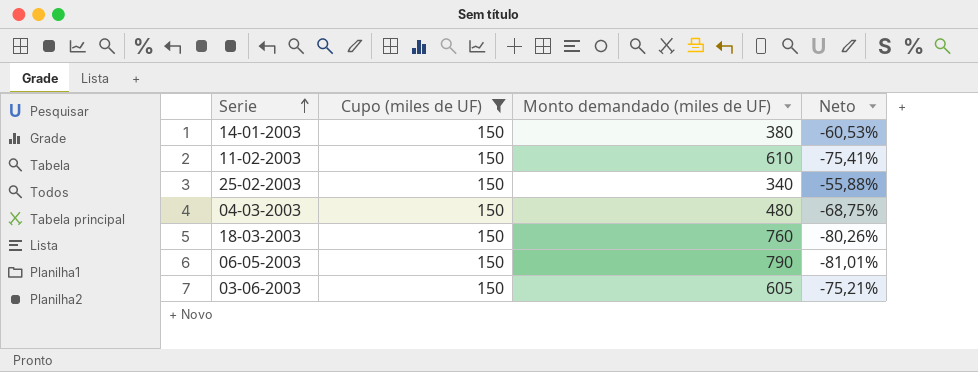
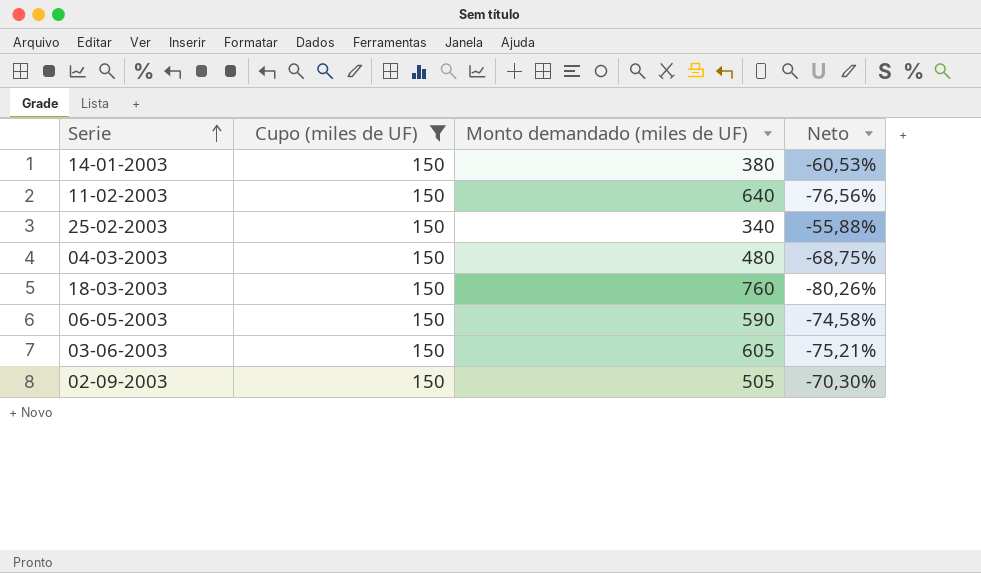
11-02-2003 | Monto demandado (miles de UF): 610 -> 640
11-02-2003 | Neto: -75,41% -> -76,56%
06-05-2003 | Monto demandado (miles de UF): 790 -> 590
06-05-2003 | Neto: -81,01% -> -74,58%
row 02-09-2003: none -> 150 | 505 | -70,30%

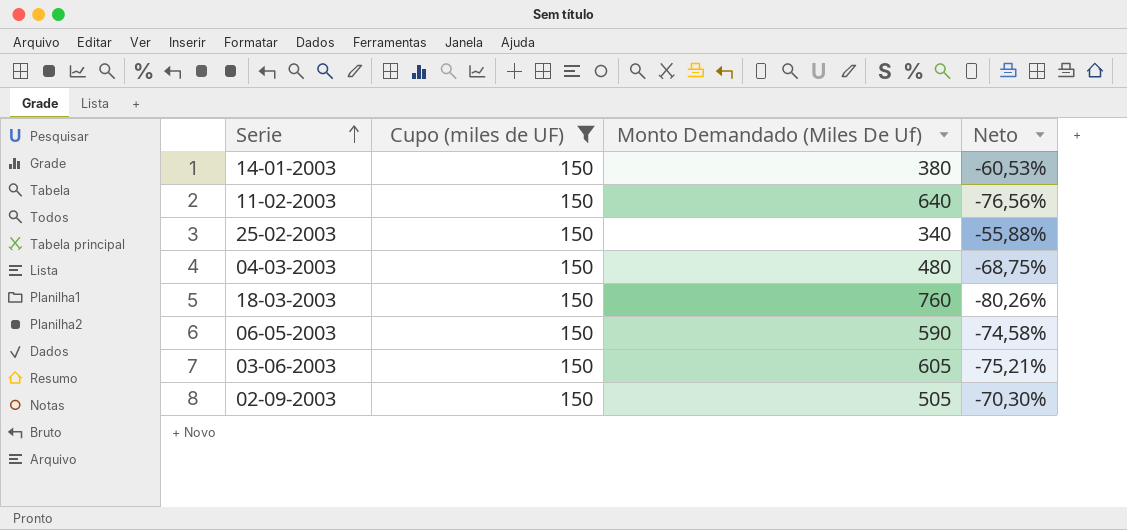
column name: Monto demandado (miles de UF) -> Monto Demandado (Miles De Uf)

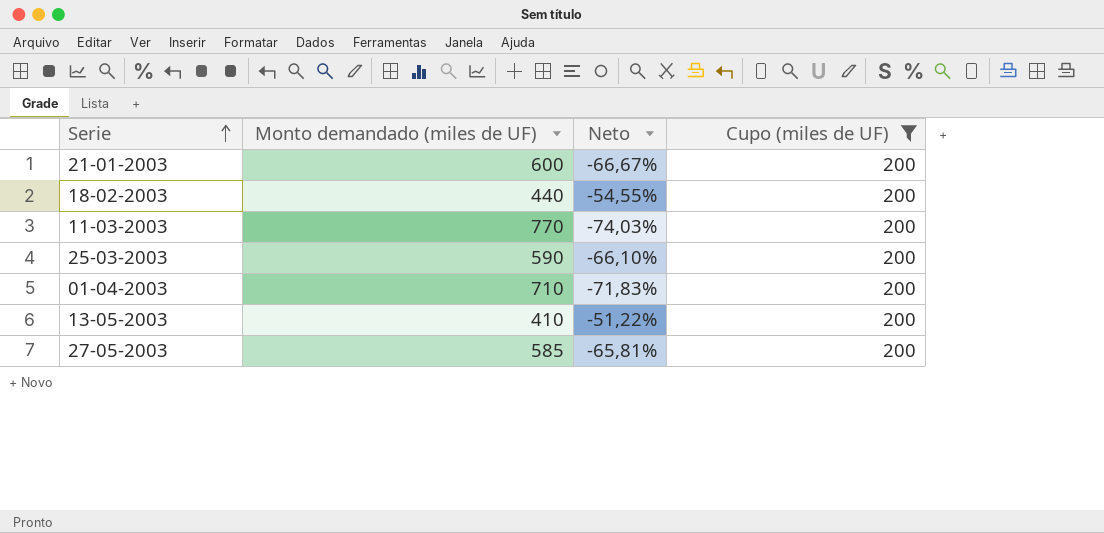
filter: Cupo (miles de UF) = 150 -> Cupo (miles de UF) = 200
column name: Monto Demandado (Miles De Uf) -> Monto demandado (miles de UF)
column Cupo (miles de UF) | position: 2 -> 4

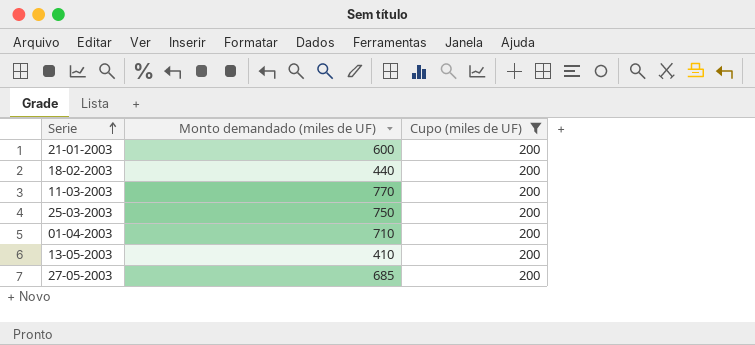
column Neto | formula: ([Cupo (miles de UF)] - [Monto demandado (miles de UF)]) / [Monto demandado (miles de UF)] -> none
25-03-2003 | Monto demandado (miles de UF): 590 -> 750
27-05-2003 | Monto demandado (miles de UF): 585 -> 685

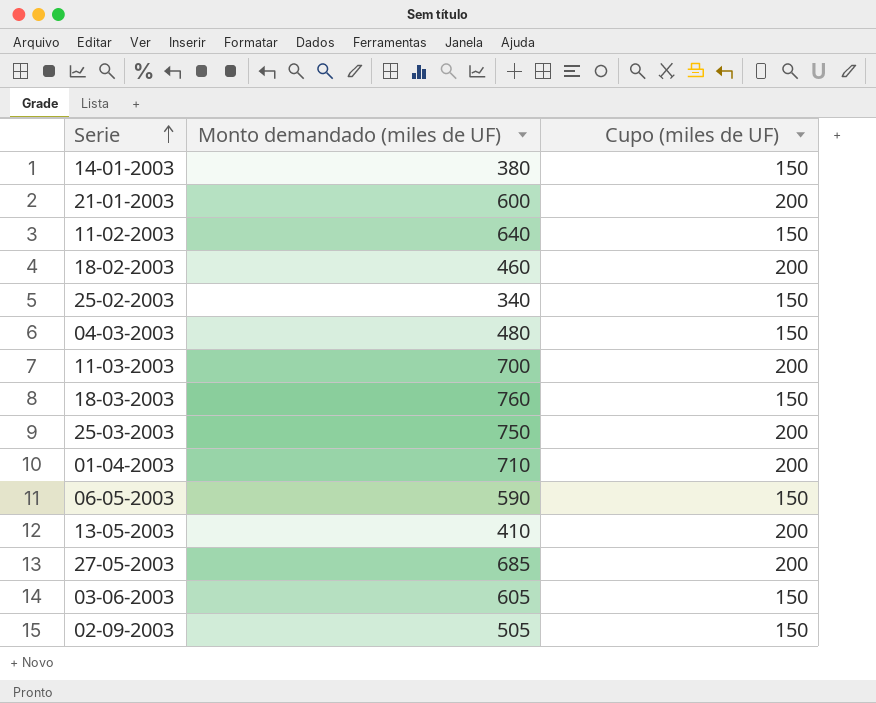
filter: Cupo (miles de UF) = 200 -> none
18-02-2003 | Monto demandado (miles de UF): 440 -> 460
11-03-2003 | Monto demandado (miles de UF): 770 -> 700

